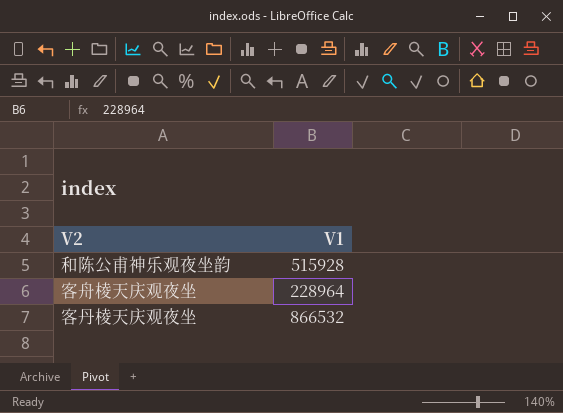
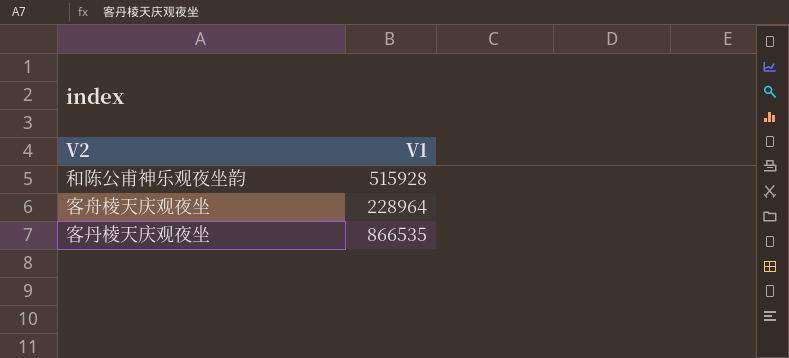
客丹棱天庆观夜坐 | V1: 866532 -> 866535

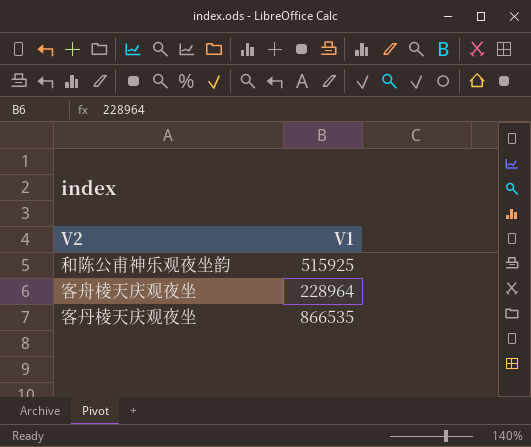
和陈公甫神乐观夜坐韵 | V1: 515928 -> 515925

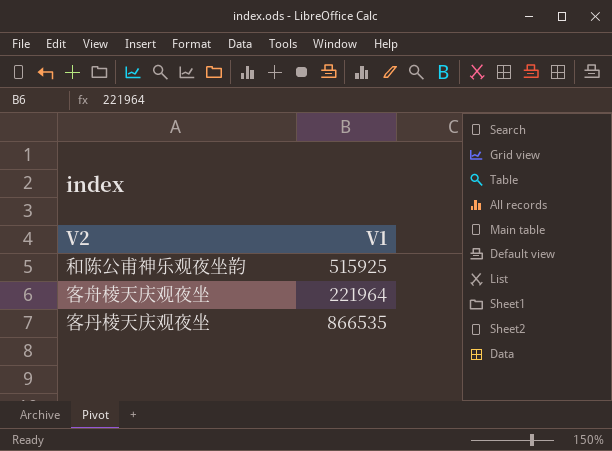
客舟棱天庆观夜坐 | V1: 228964 -> 221964

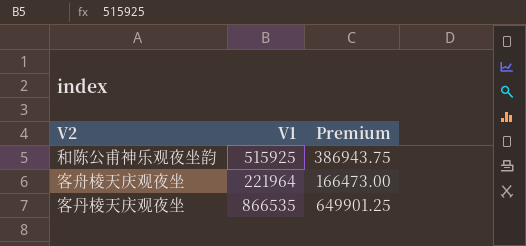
column Premium | formula: none -> [V1] * 0.75

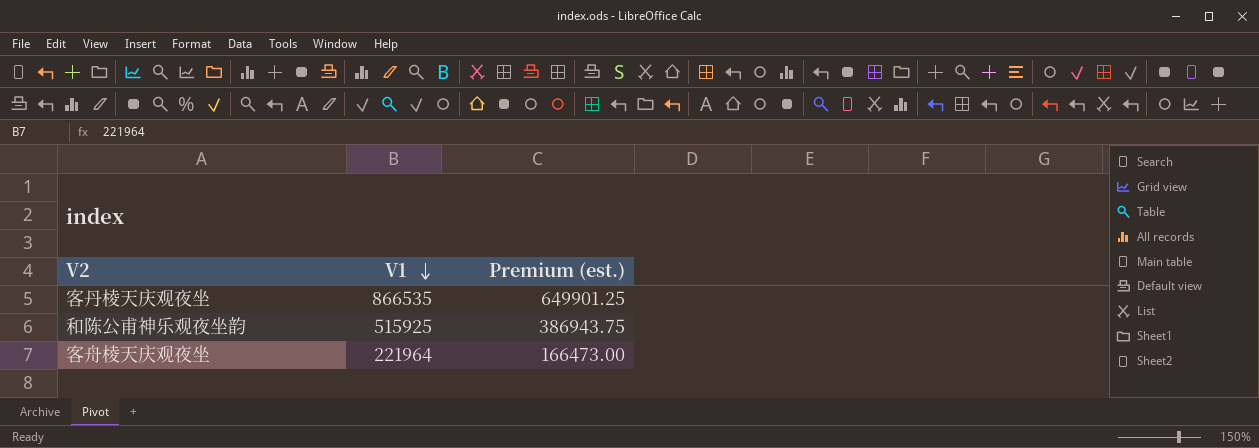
row order: none -> V1 descending
column name: Premium -> Premium (est.)

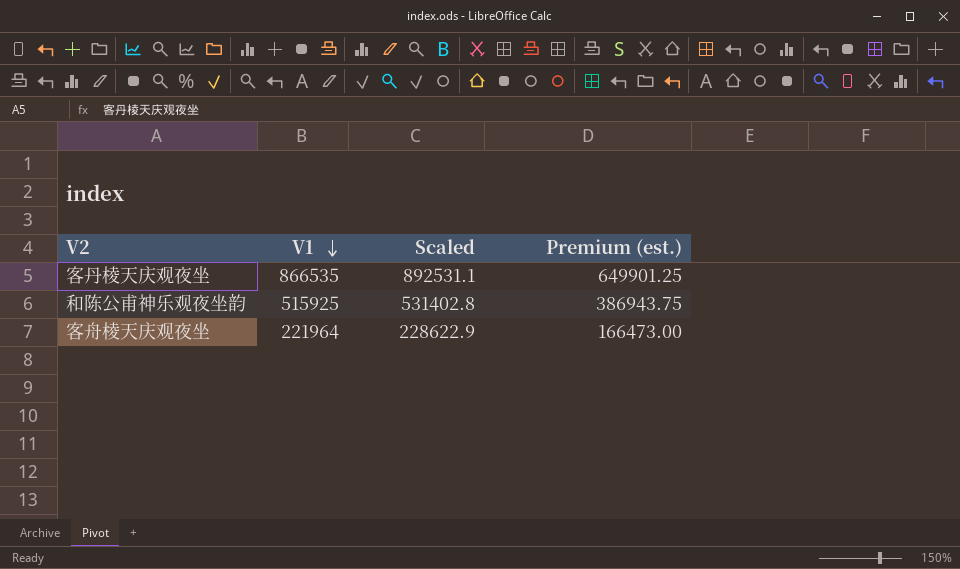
column Scaled | formula: none -> [V1] * 1.03

